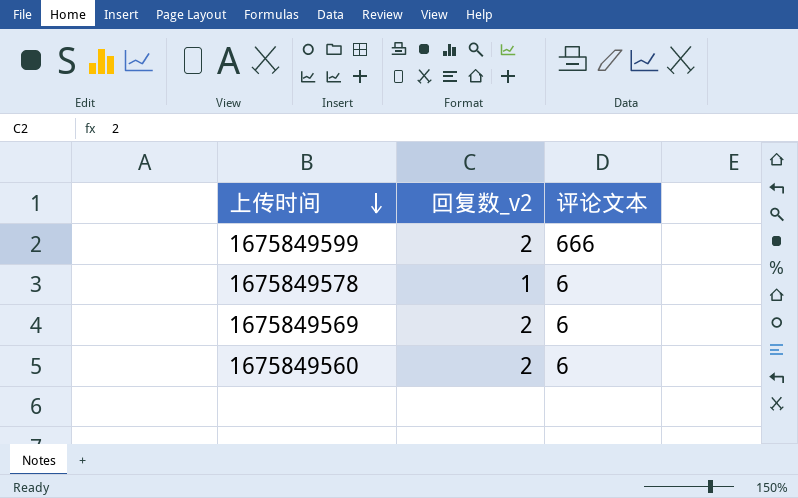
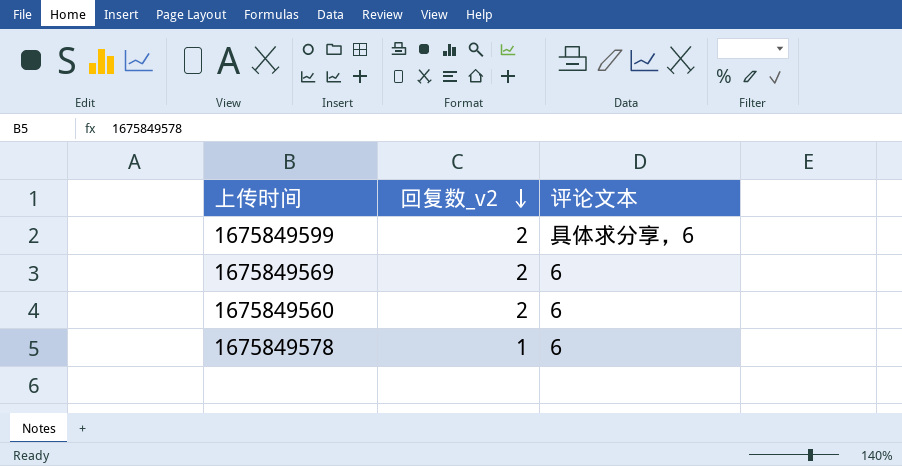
row order: 上传时间 descending -> 回复数_v2 descending
1675849599 | 评论文本: 666 -> 具体求分享，6

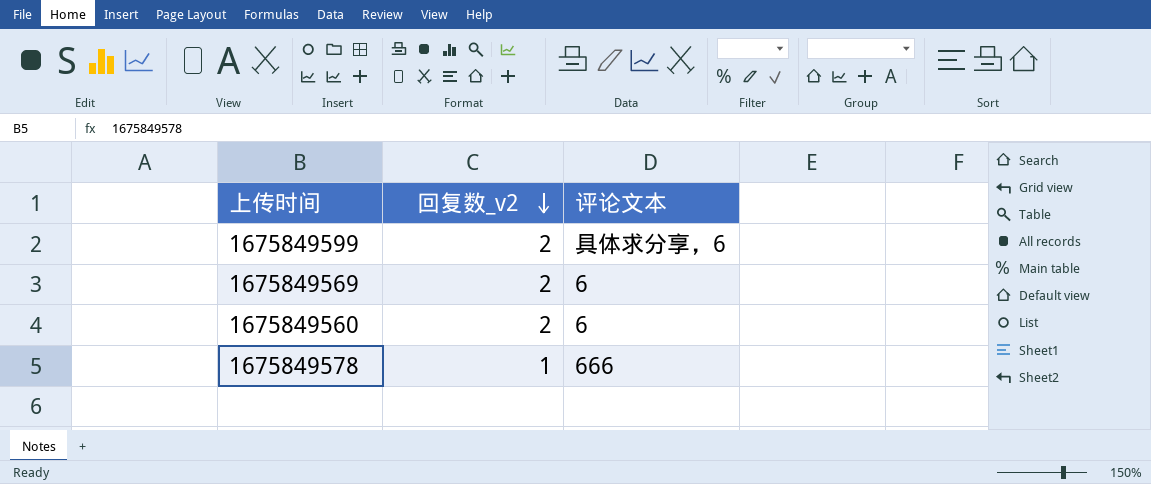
1675849578 | 评论文本: 6 -> 666

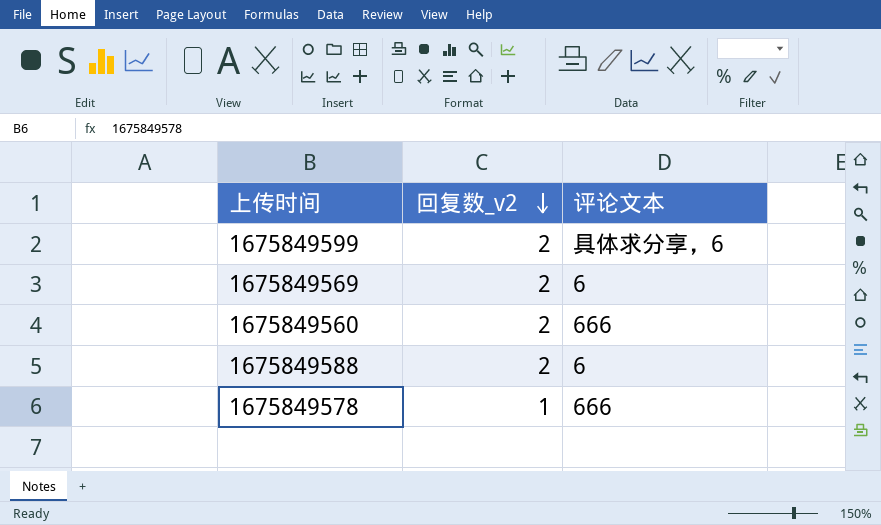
1675849560 | 评论文本: 6 -> 666
row 1675849588: none -> 2 | 6

